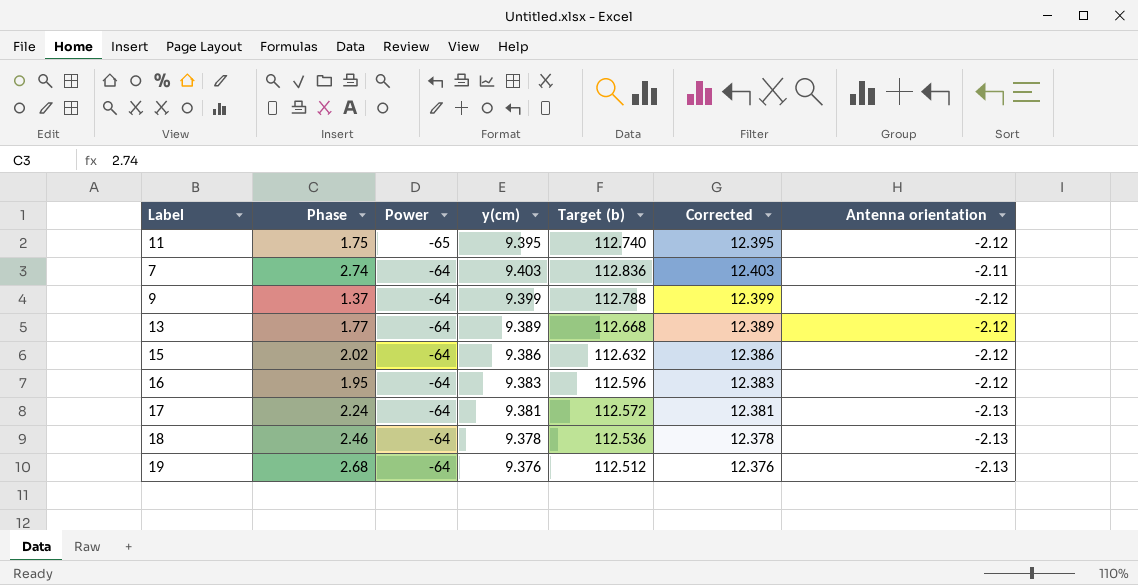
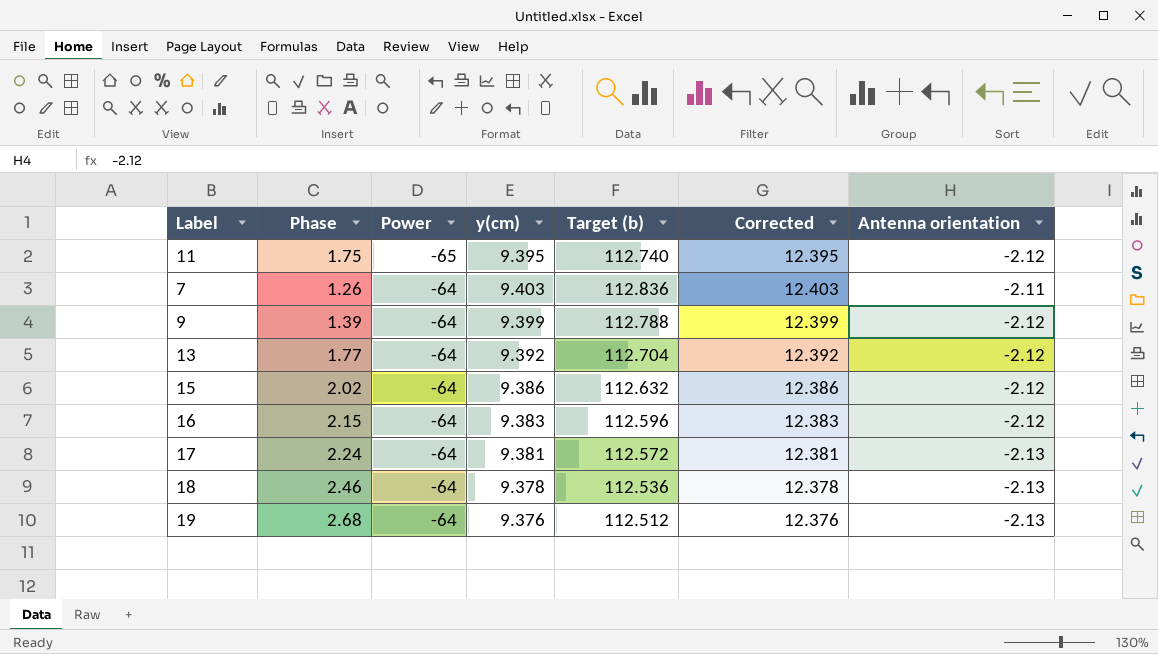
7 | Phase: 2.74 -> 1.26
9 | Phase: 1.37 -> 1.39
13 | y(cm): 9.389 -> 9.392
13 | Target (b): 112.668 -> 112.704
13 | Corrected: 12.389 -> 12.392
16 | Phase: 1.95 -> 2.15

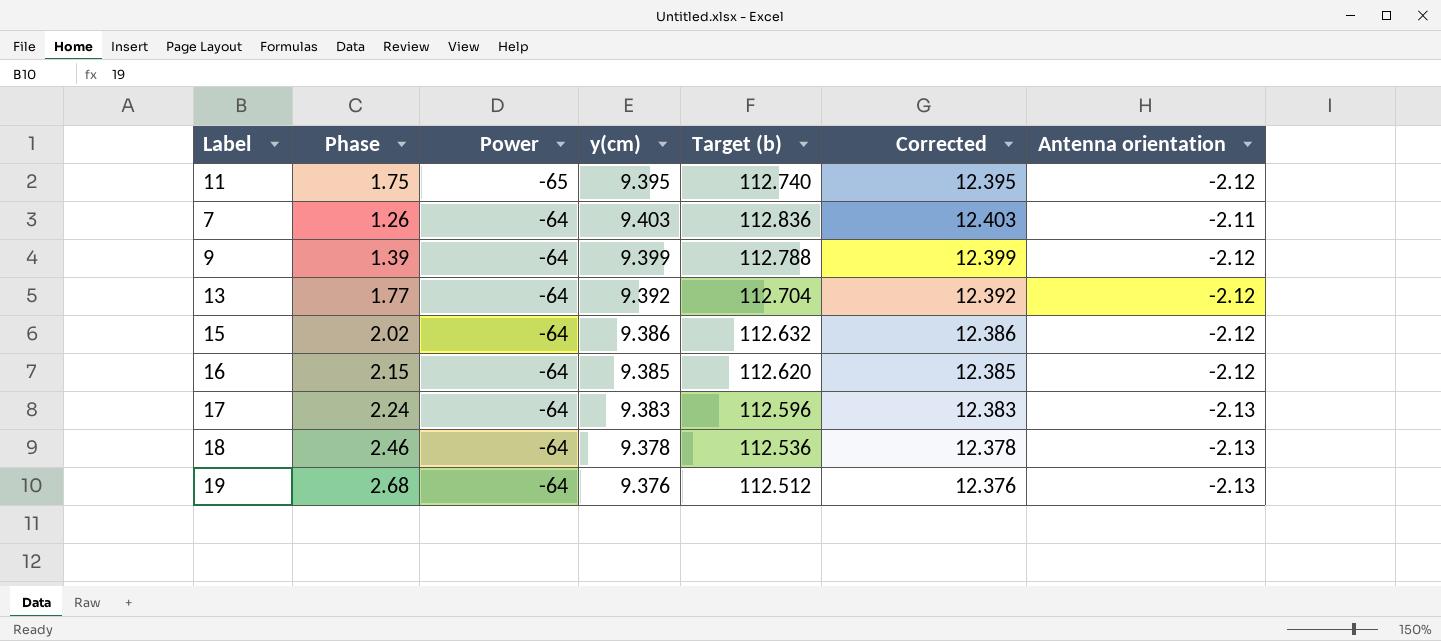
16 | y(cm): 9.383 -> 9.385
16 | Target (b): 112.596 -> 112.620
16 | Corrected: 12.383 -> 12.385
17 | y(cm): 9.381 -> 9.383
17 | Target (b): 112.572 -> 112.596
17 | Corrected: 12.381 -> 12.383

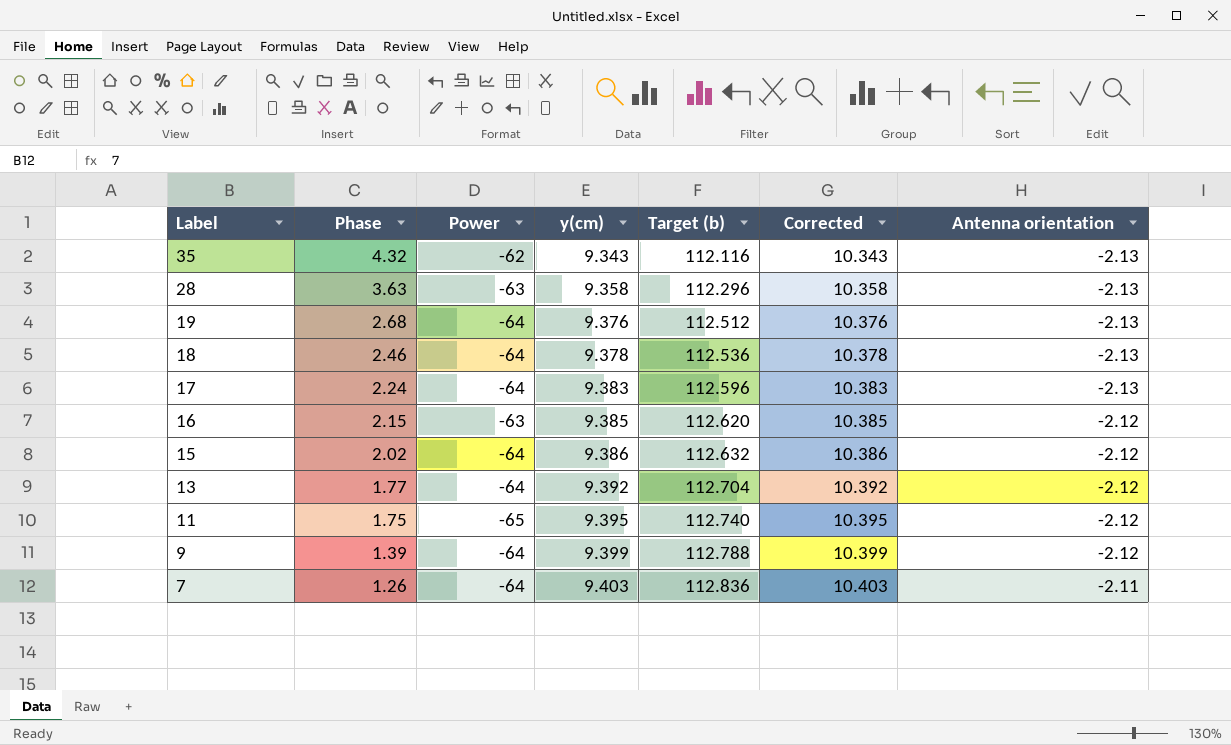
row order: Power ascending -> Label descending
column Corrected | formula: [y(cm)] + 3 -> [y(cm)] + 1
row 35: none -> 4.32 | -62 | 9.343 | 112.116 | 10.343 | -2.13
row 28: none -> 3.63 | -63 | 9.358 | 112.296 | 10.358 | -2.13
16 | Power: -64 -> -63

